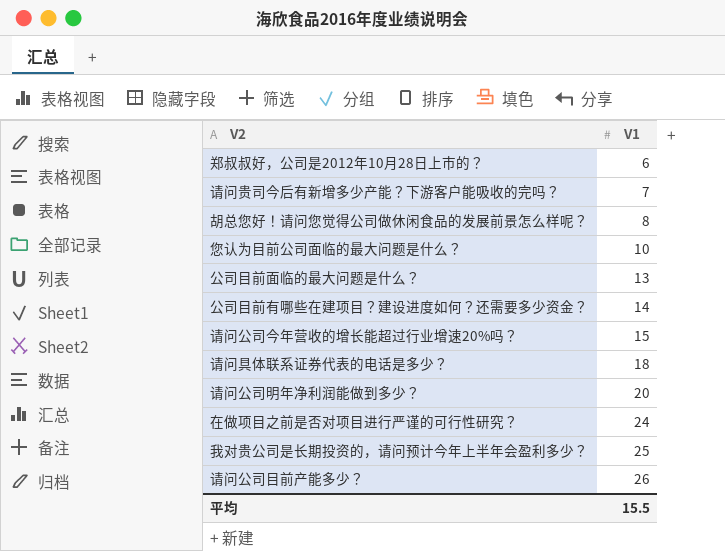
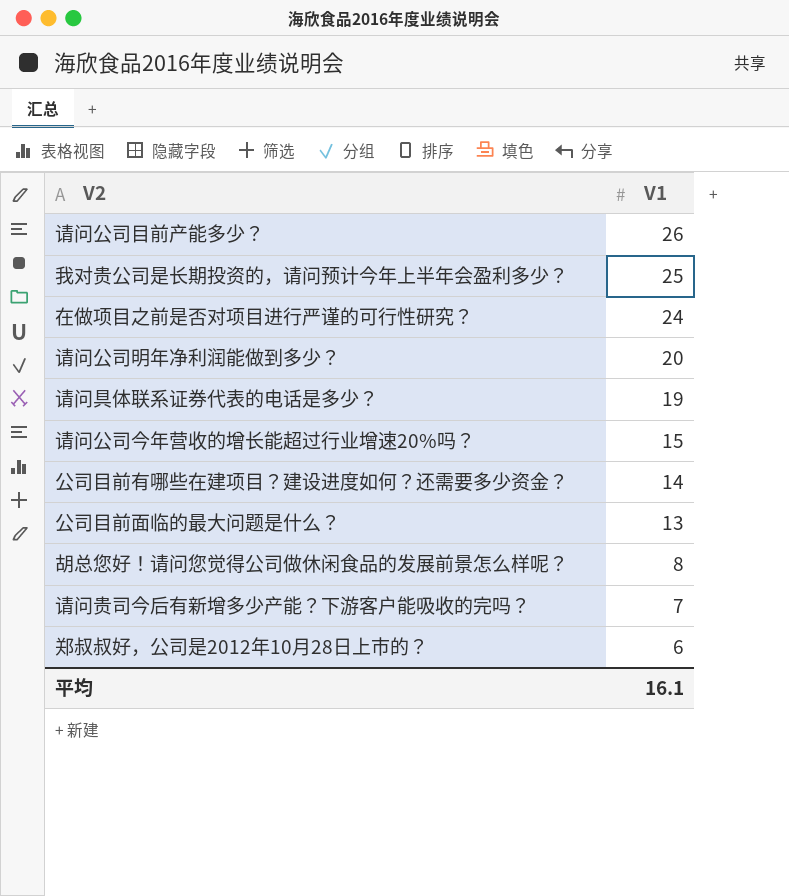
row order: V1 ascending -> V1 descending
row 您认为目前公司面临的最大问题是什么？: 10 -> none
请问具体联系证券代表的电话是多少？ | V1: 18 -> 19
平均 | V1: 15.5 -> 16.1

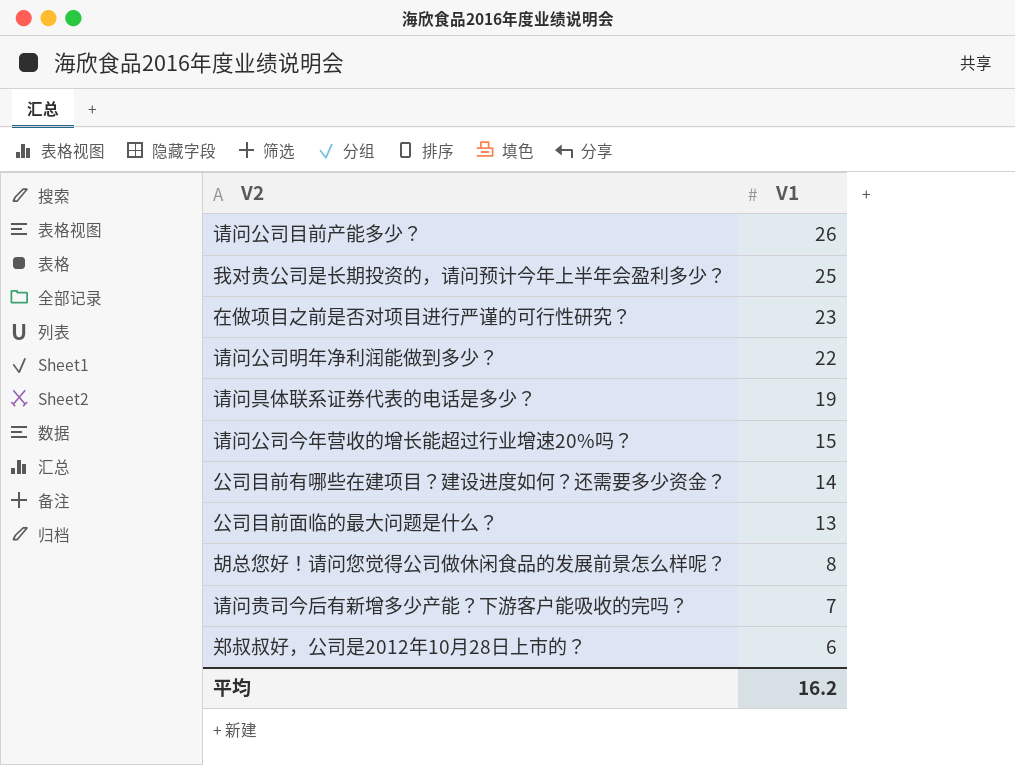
在做项目之前是否对项目进行严谨的可行性研究？ | V1: 24 -> 23
请问公司明年净利润能做到多少？ | V1: 20 -> 22
平均 | V1: 16.1 -> 16.2

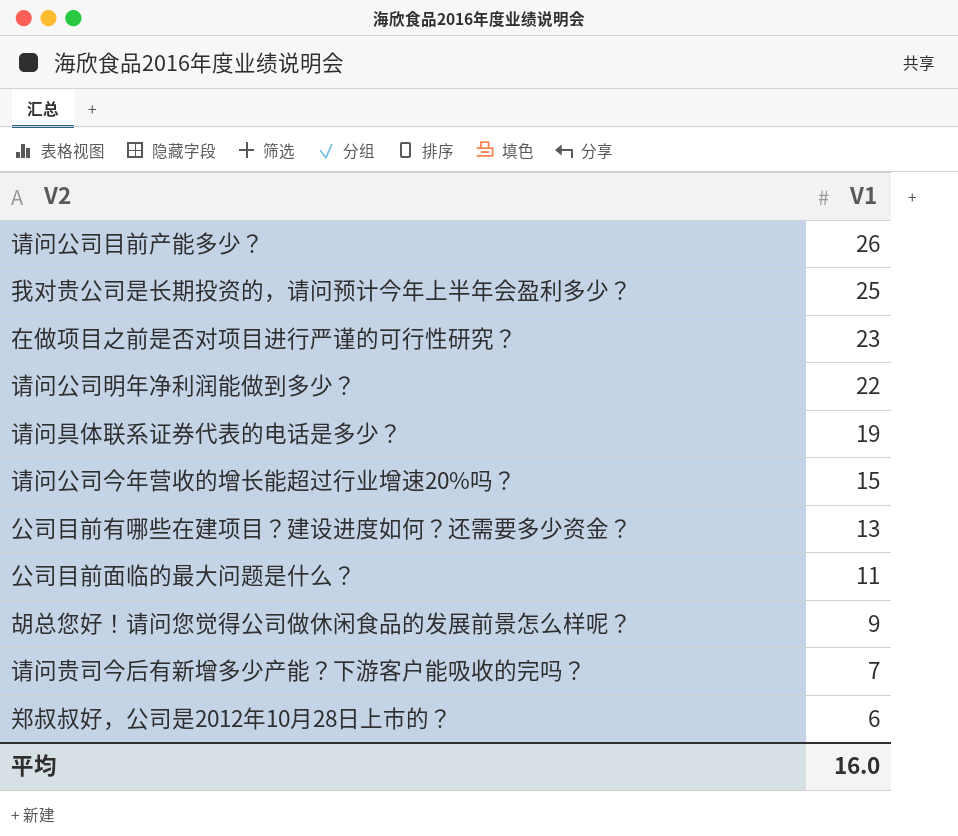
公司目前有哪些在建项目？建设进度如何？还需要多少资金？ | V1: 14 -> 13
公司目前面临的最大问题是什么？ | V1: 13 -> 11
胡总您好！请问您觉得公司做休闲食品的发展前景怎么样呢？ | V1: 8 -> 9
平均 | V1: 16.2 -> 16.0

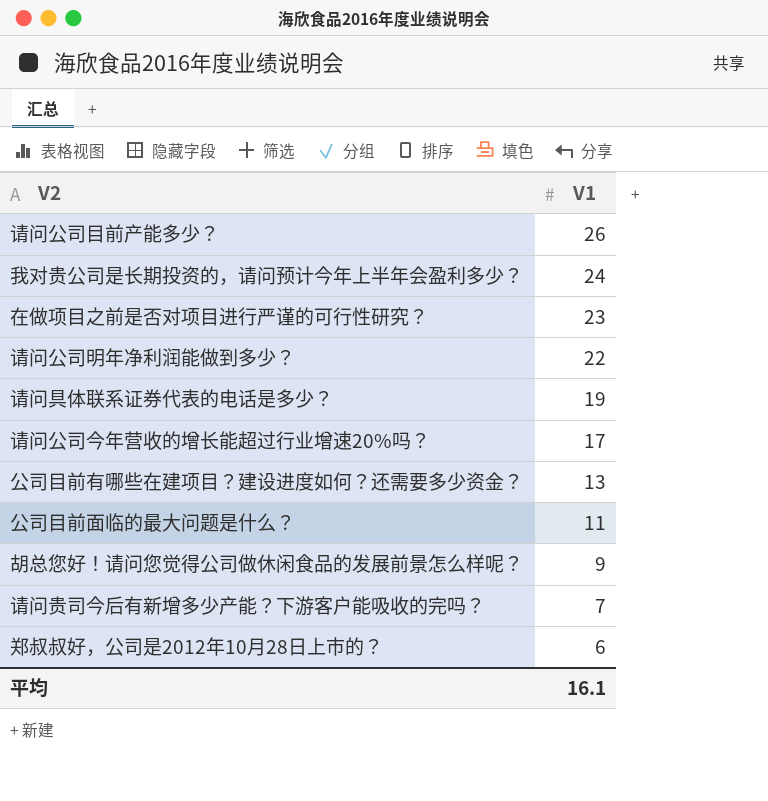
我对贵公司是长期投资的，请问预计今年上半年会盈利多少？ | V1: 25 -> 24
请问公司今年营收的增长能超过行业增速20%吗？ | V1: 15 -> 17
平均 | V1: 16.0 -> 16.1

